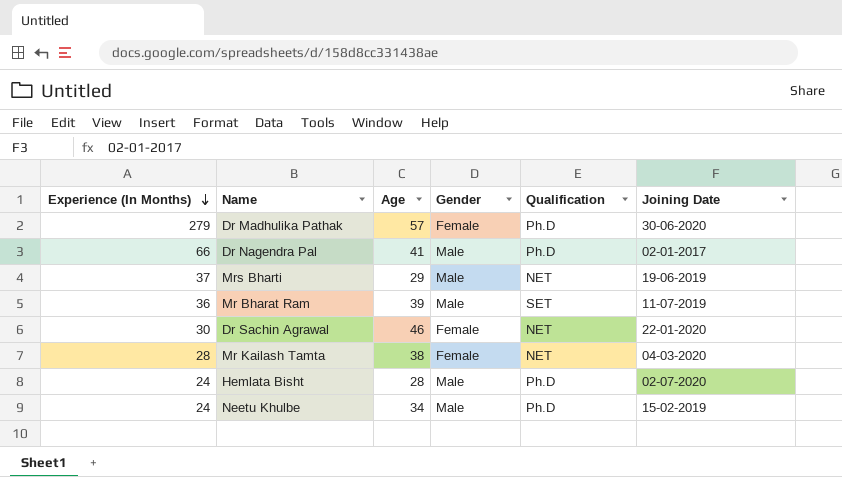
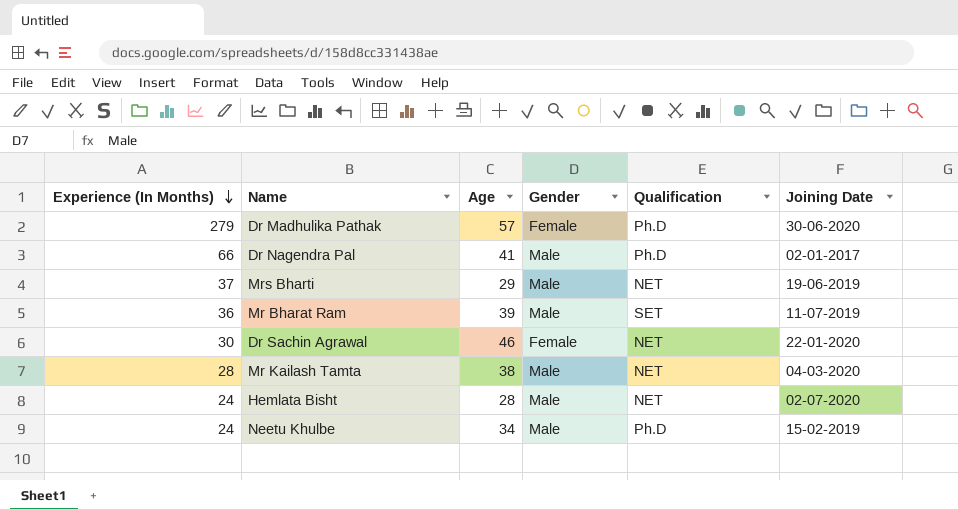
Mr Kailash Tamta | Gender: Female -> Male
Hemlata Bisht | Qualification: Ph.D -> NET

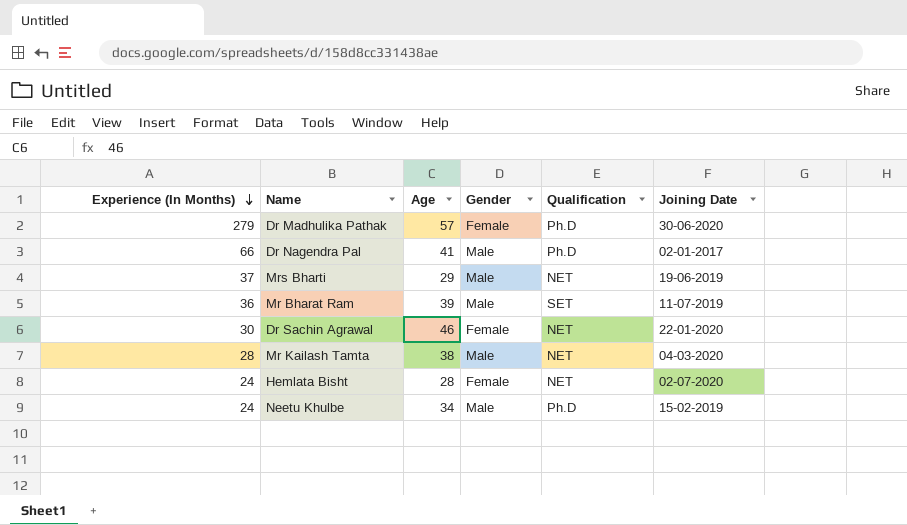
Hemlata Bisht | Gender: Male -> Female

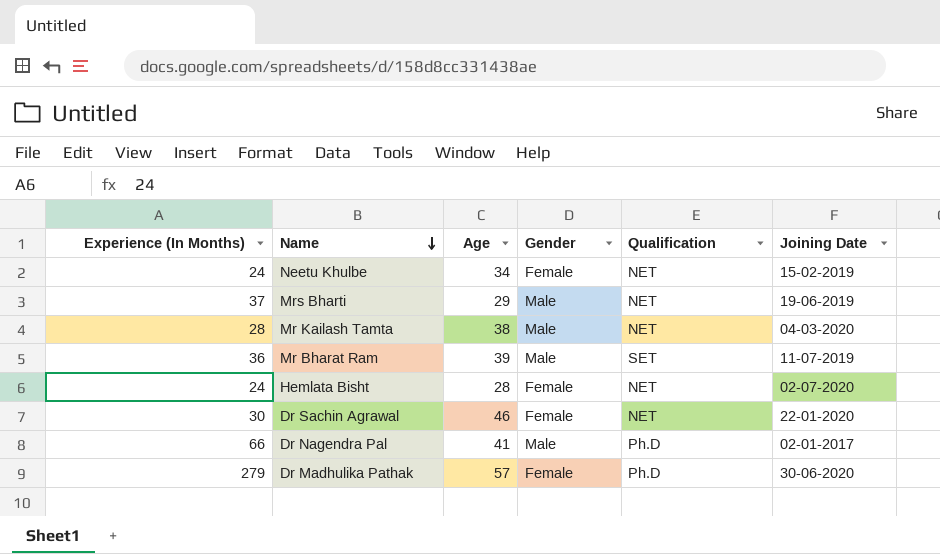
row order: Experience (In Months) descending -> Name descending
Neetu Khulbe | Gender: Male -> Female
Neetu Khulbe | Qualification: Ph.D -> NET

